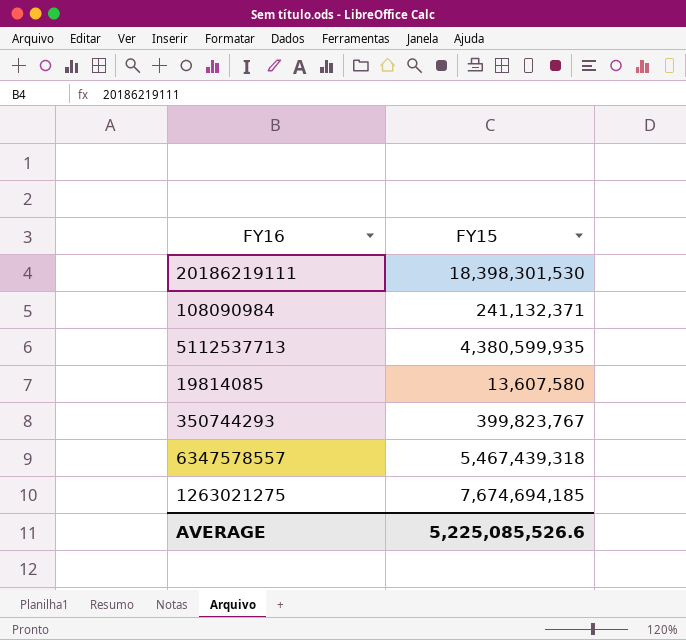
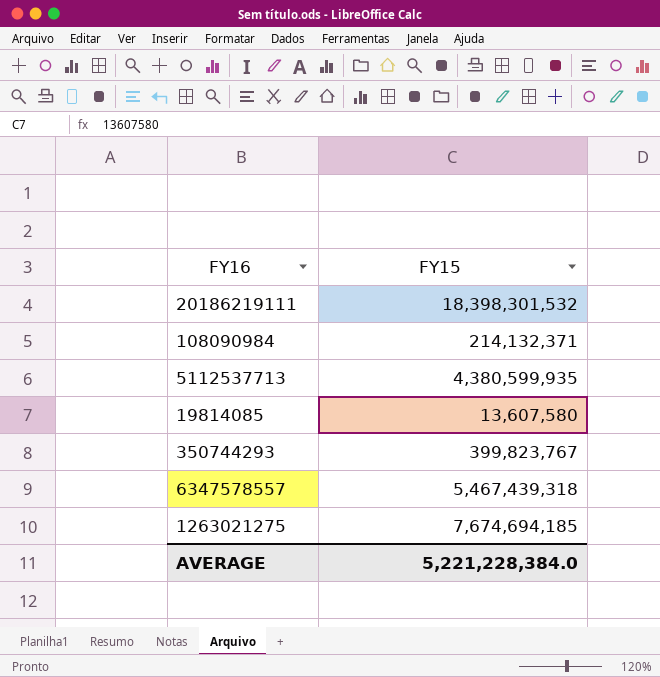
20186219111 | FY15: 18,398,301,530 -> 18,398,301,532
108090984 | FY15: 241,132,371 -> 214,132,371
AVERAGE | FY15: 5,225,085,526.6 -> 5,221,228,384.0

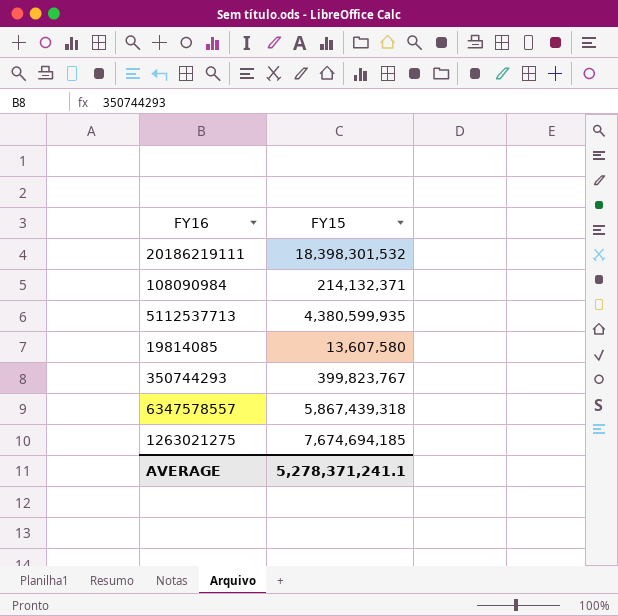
6347578557 | FY15: 5,467,439,318 -> 5,867,439,318
AVERAGE | FY15: 5,221,228,384.0 -> 5,278,371,241.1

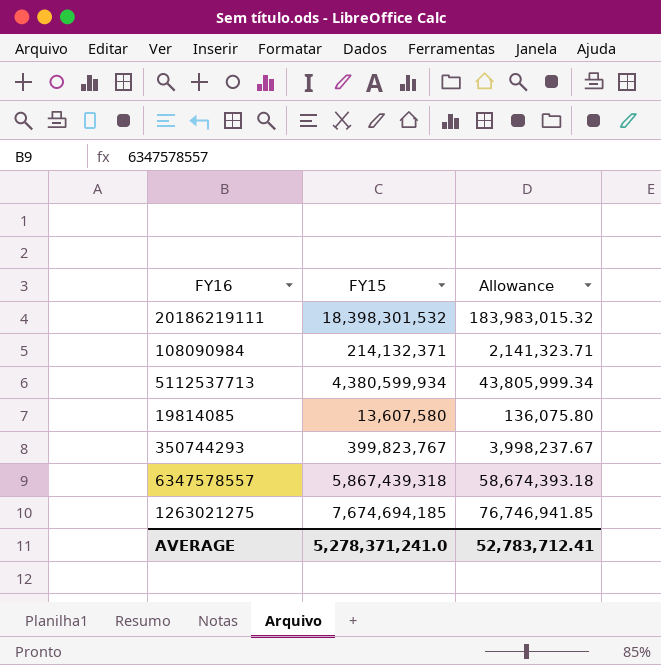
column Allowance | formula: none -> [FY15] * 0.01
5112537713 | FY15: 4,380,599,935 -> 4,380,599,934
AVERAGE | FY15: 5,278,371,241.1 -> 5,278,371,241.0

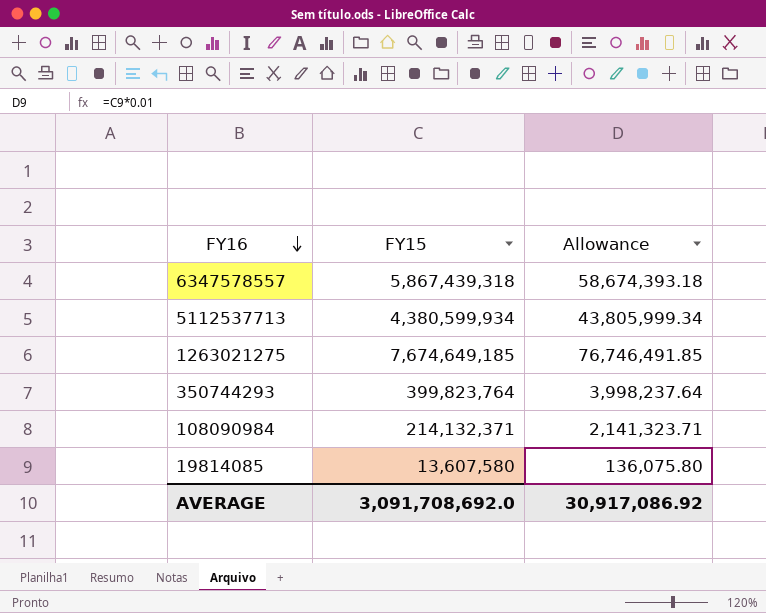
row order: none -> FY16 descending
row 20186219111: 18,398,301,532 | 183,983,015.32 -> none
1263021275 | FY15: 7,674,694,185 -> 7,674,649,185
1263021275 | Allowance: 76,746,941.85 -> 76,746,491.85
350744293 | FY15: 399,823,767 -> 399,823,764
350744293 | Allowance: 3,998,237.67 -> 3,998,237.64
AVERAGE | FY15: 5,278,371,241.0 -> 3,091,708,692.0
AVERAGE | Allowance: 52,783,712.41 -> 30,917,086.92

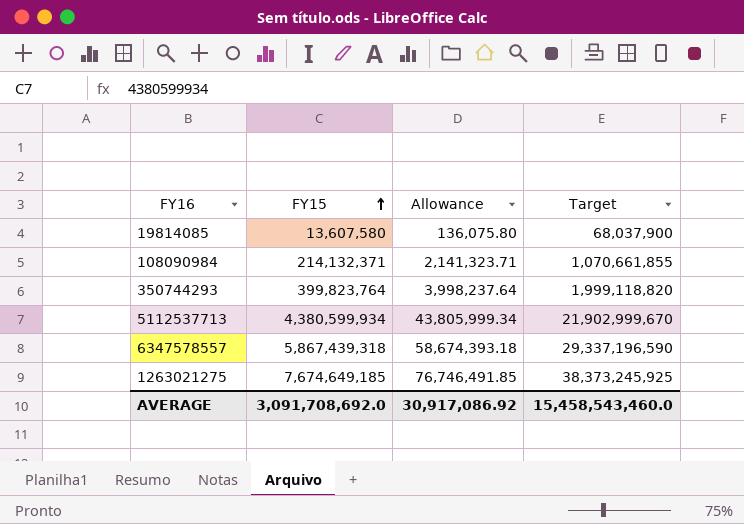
row order: FY16 descending -> FY15 ascending
column Target | formula: none -> [FY15] * 5

